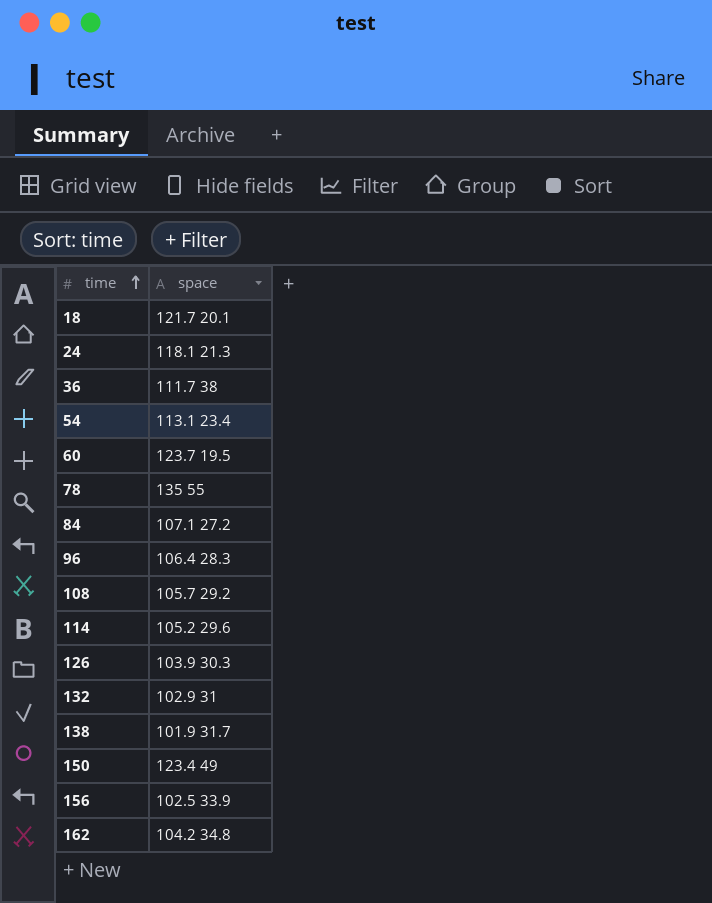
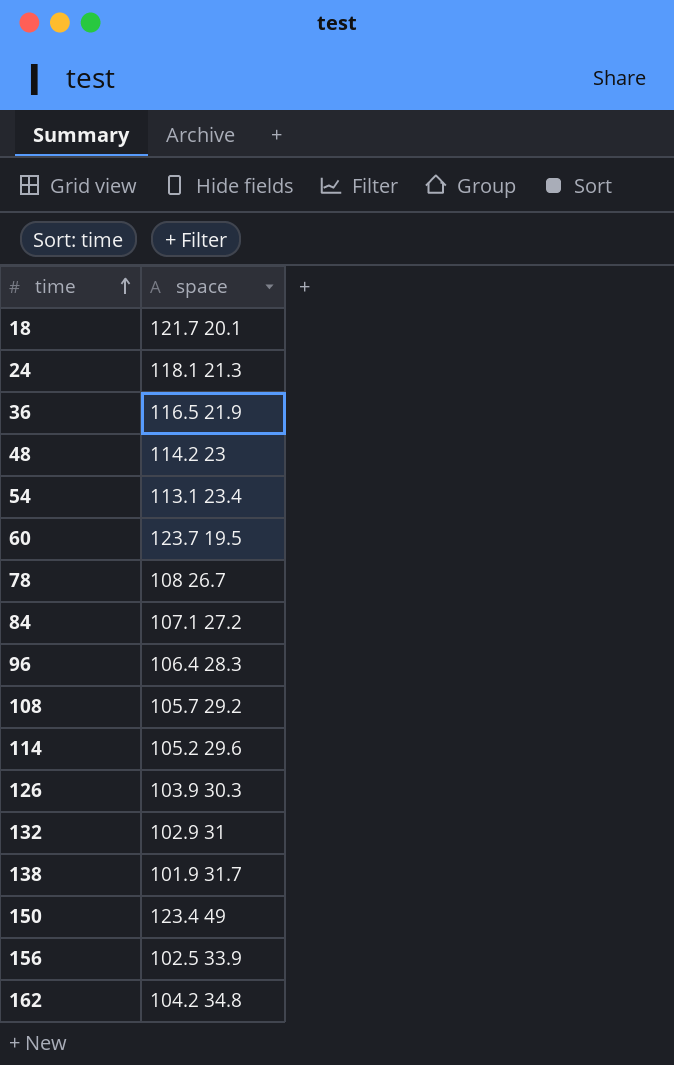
36 | space: 111.7 38 -> 116.5 21.9
row 48: none -> 114.2 23
78 | space: 135 55 -> 108 26.7

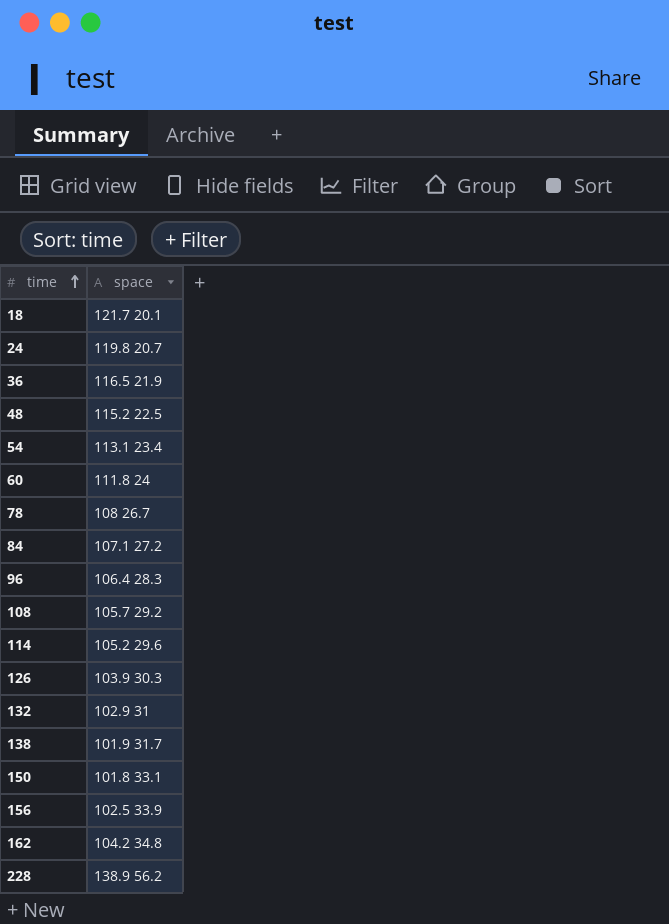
24 | space: 118.1 21.3 -> 119.8 20.7
48 | space: 114.2 23 -> 115.2 22.5
60 | space: 123.7 19.5 -> 111.8 24
150 | space: 123.4 49 -> 101.8 33.1
row 228: none -> 138.9 56.2

